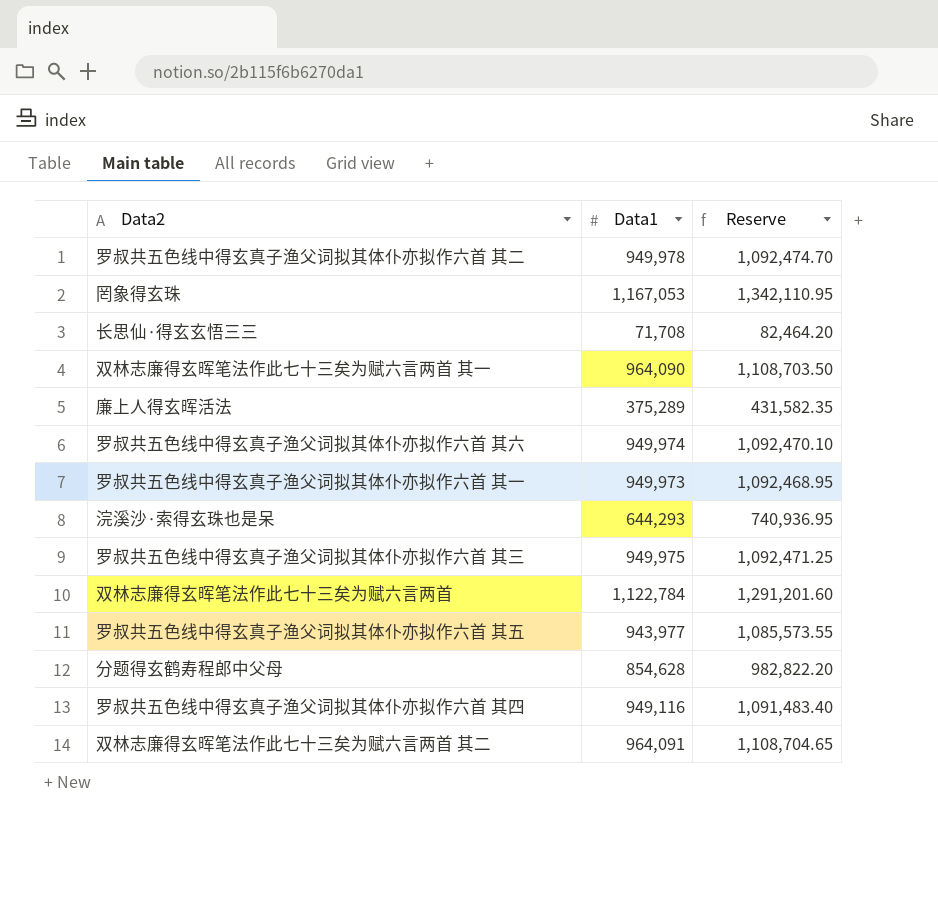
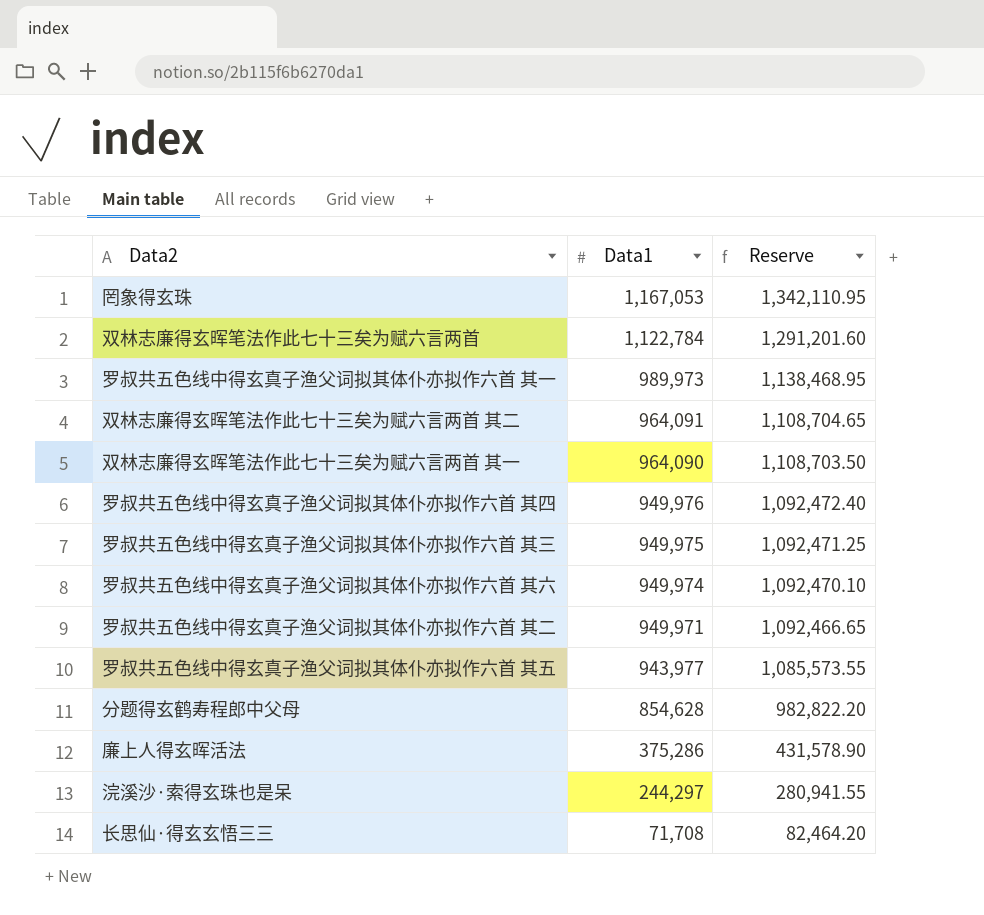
row order: none -> Data1 descending
罗叔共五色线中得玄真子渔父词拟其体仆亦拟作六首 其一 | Data1: 949,973 -> 989,973
罗叔共五色线中得玄真子渔父词拟其体仆亦拟作六首 其一 | Reserve: 1,092,468.95 -> 1,138,468.95
罗叔共五色线中得玄真子渔父词拟其体仆亦拟作六首 其四 | Data1: 949,116 -> 949,976
罗叔共五色线中得玄真子渔父词拟其体仆亦拟作六首 其四 | Reserve: 1,091,483.40 -> 1,092,472.40
罗叔共五色线中得玄真子渔父词拟其体仆亦拟作六首 其二 | Data1: 949,978 -> 949,971
罗叔共五色线中得玄真子渔父词拟其体仆亦拟作六首 其二 | Reserve: 1,092,474.70 -> 1,092,466.65
廉上人得玄晖活法 | Data1: 375,289 -> 375,286
廉上人得玄晖活法 | Reserve: 431,582.35 -> 431,578.90
浣溪沙·索得玄珠也是呆 | Data1: 644,293 -> 244,297
浣溪沙·索得玄珠也是呆 | Reserve: 740,936.95 -> 280,941.55

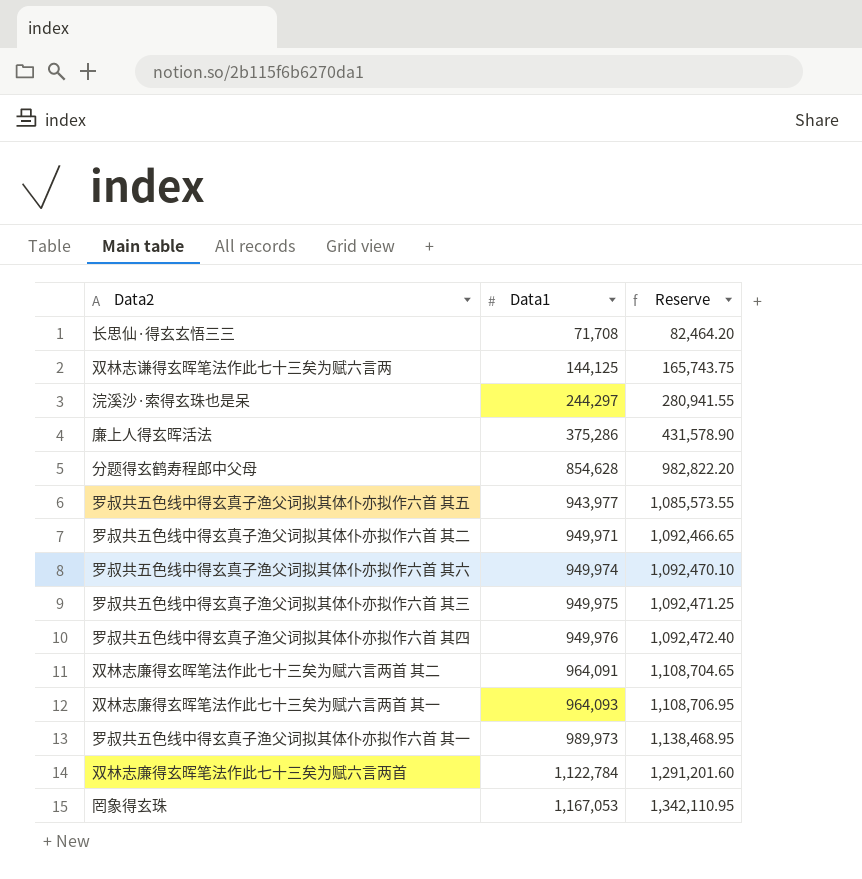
row order: Data1 descending -> Data1 ascending
row 双林志谦得玄晖笔法作此七十三矣为赋六言两: none -> 144,125 | 165,743.75
双林志廉得玄晖笔法作此七十三矣为赋六言两首 其一 | Data1: 964,090 -> 964,093
双林志廉得玄晖笔法作此七十三矣为赋六言两首 其一 | Reserve: 1,108,703.50 -> 1,108,706.95

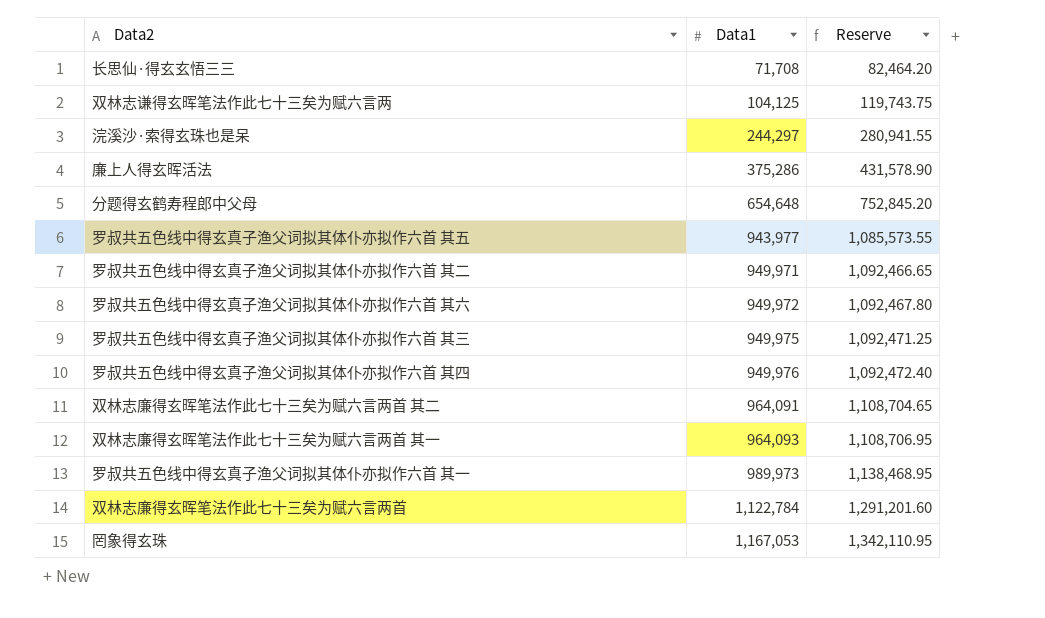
双林志谦得玄晖笔法作此七十三矣为赋六言两 | Data1: 144,125 -> 104,125
双林志谦得玄晖笔法作此七十三矣为赋六言两 | Reserve: 165,743.75 -> 119,743.75
分题得玄鹤寿程郎中父母 | Data1: 854,628 -> 654,648
分题得玄鹤寿程郎中父母 | Reserve: 982,822.20 -> 752,845.20
罗叔共五色线中得玄真子渔父词拟其体仆亦拟作六首 其六 | Data1: 949,974 -> 949,972
罗叔共五色线中得玄真子渔父词拟其体仆亦拟作六首 其六 | Reserve: 1,092,470.10 -> 1,092,467.80

